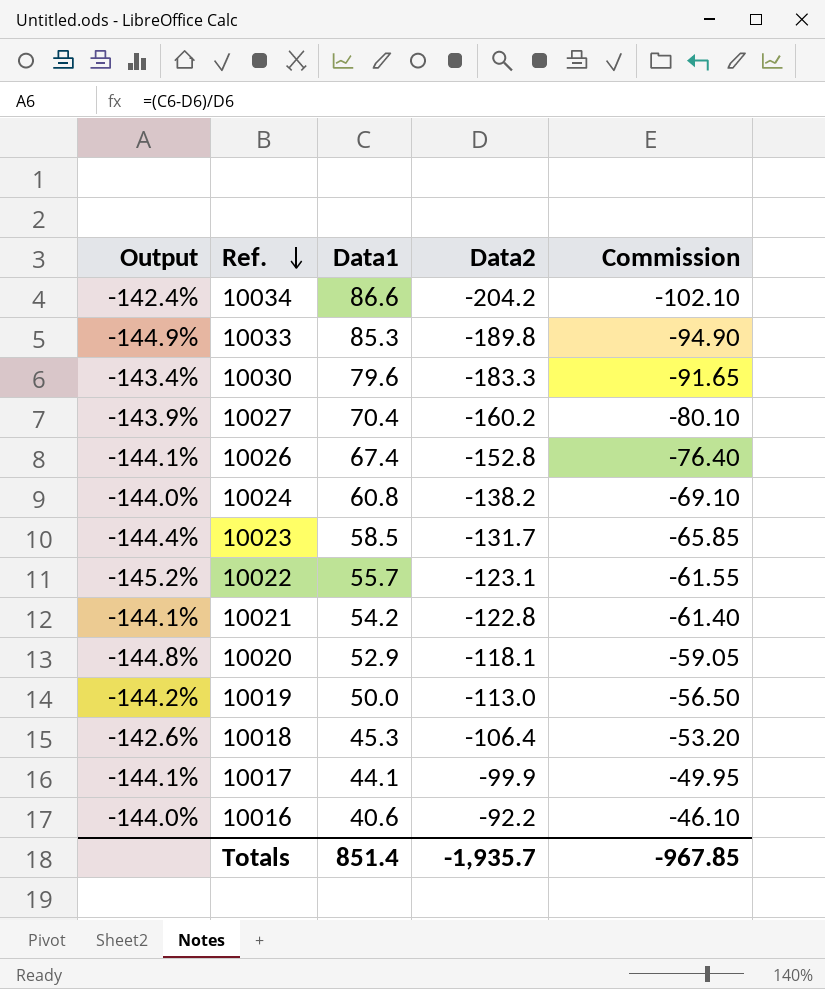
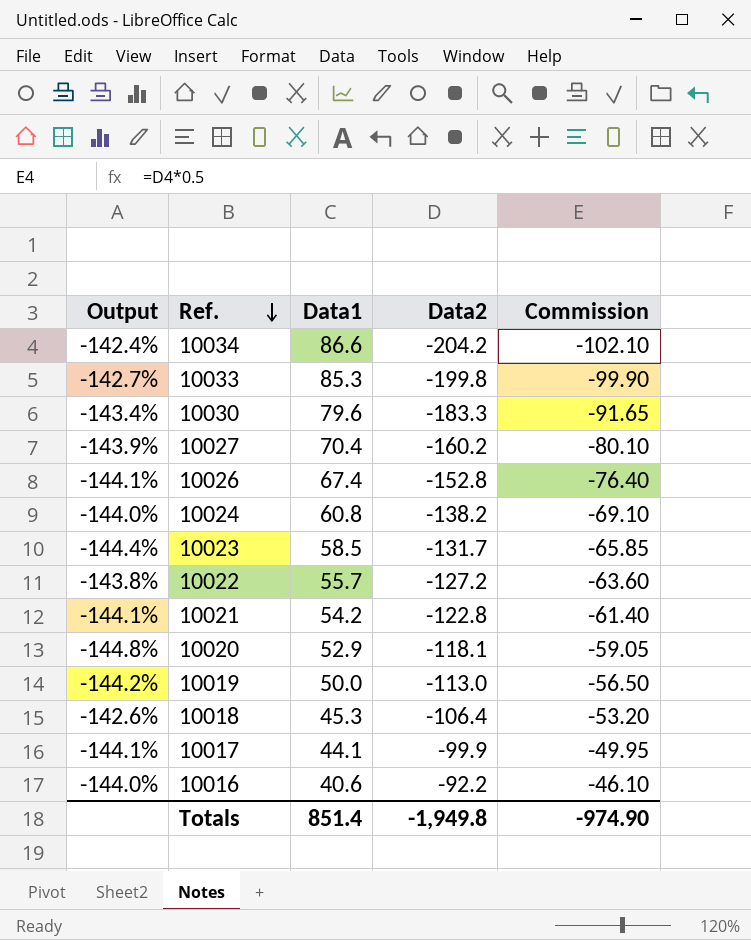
10033 | Output: -144.9% -> -142.7%
10033 | Data2: -189.8 -> -199.8
10033 | Commission: -94.90 -> -99.90
10022 | Output: -145.2% -> -143.8%
10022 | Data2: -123.1 -> -127.2
10022 | Commission: -61.55 -> -63.60
Totals | Data2: -1,935.7 -> -1,949.8
Totals | Commission: -967.85 -> -974.90

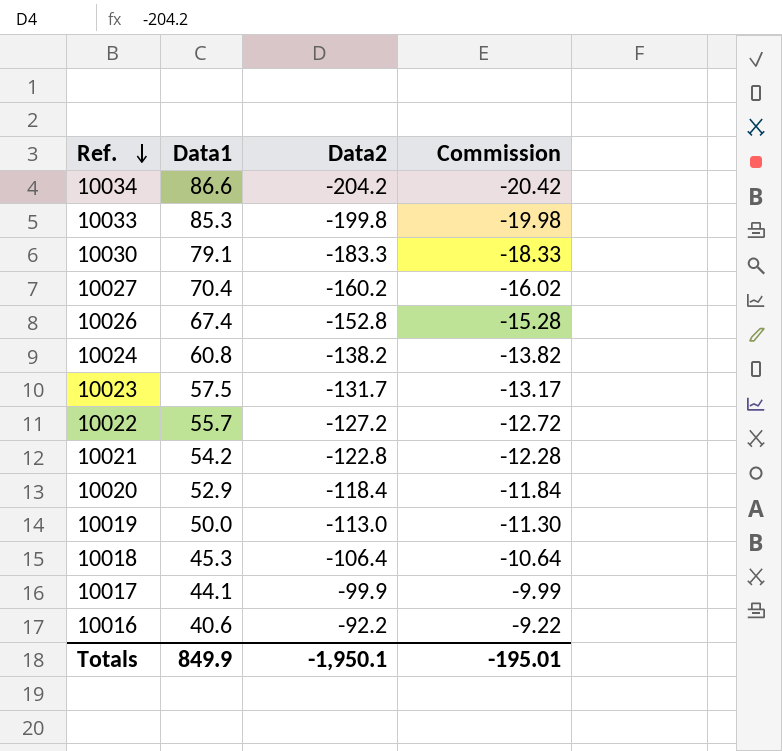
column Output | formula: ([Data1] - [Data2]) / [Data2] -> none
column Commission | formula: [Data2] * 0.5 -> [Data2] * 0.1
10030 | Data1: 79.6 -> 79.1
10023 | Data1: 58.5 -> 57.5
10020 | Data2: -118.1 -> -118.4
Totals | Data1: 851.4 -> 849.9
Totals | Data2: -1,949.8 -> -1,950.1
Totals | Commission: -974.90 -> -195.01

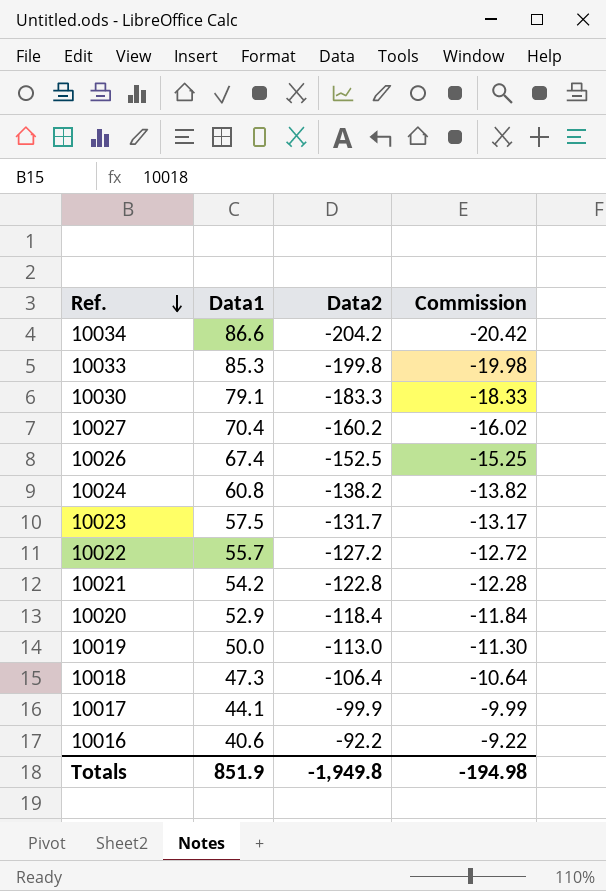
10026 | Data2: -152.8 -> -152.5
10026 | Commission: -15.28 -> -15.25
10018 | Data1: 45.3 -> 47.3
Totals | Data1: 849.9 -> 851.9
Totals | Data2: -1,950.1 -> -1,949.8
Totals | Commission: -195.01 -> -194.98

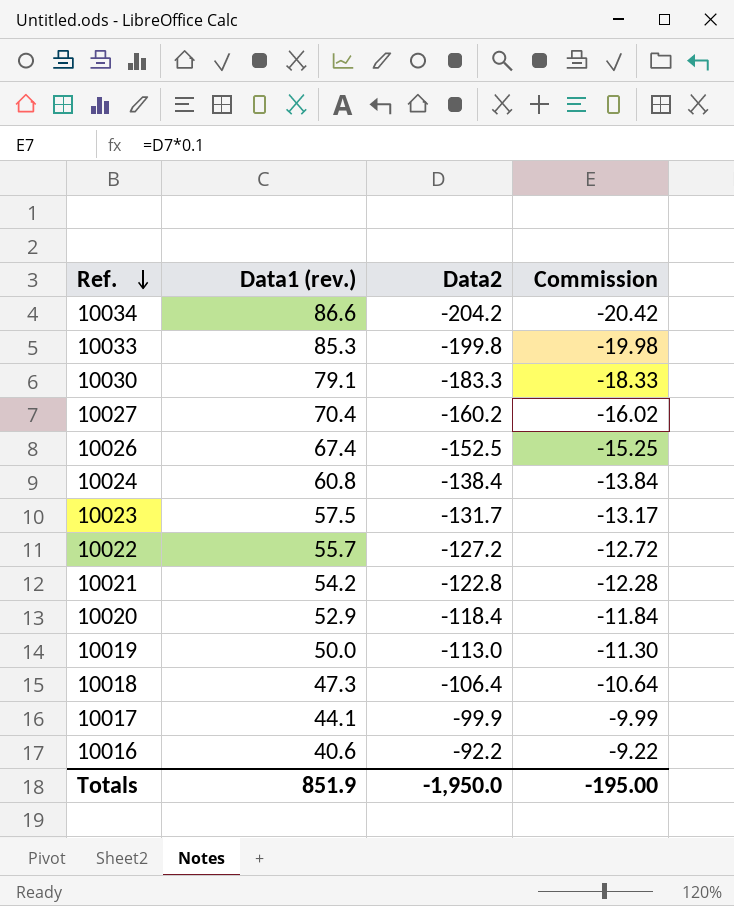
column name: Data1 -> Data1 (rev.)
10024 | Data2: -138.2 -> -138.4
10024 | Commission: -13.82 -> -13.84
Totals | Data2: -1,949.8 -> -1,950.0
Totals | Commission: -194.98 -> -195.00

